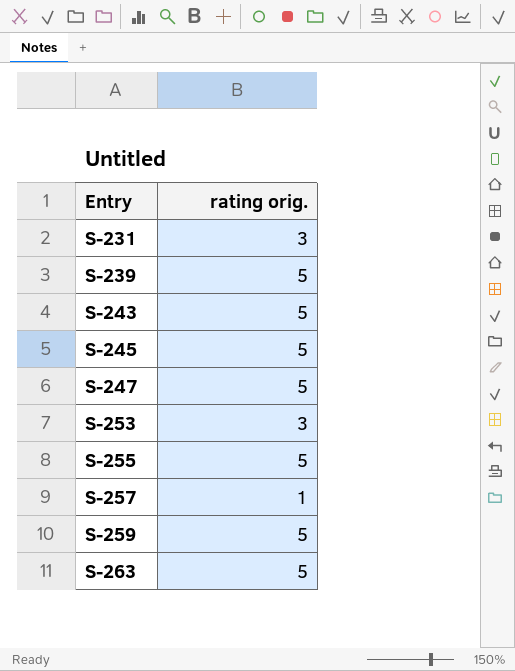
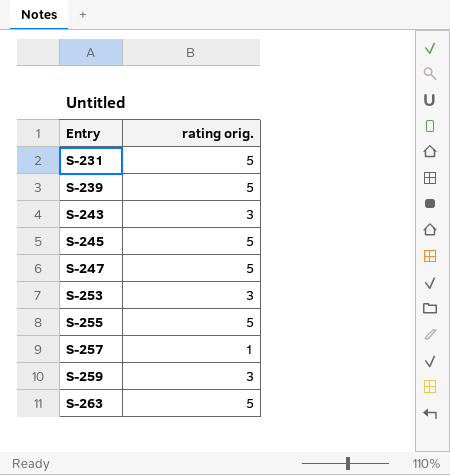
S-231 | rating orig.: 3 -> 5
S-243 | rating orig.: 5 -> 3
S-259 | rating orig.: 5 -> 3

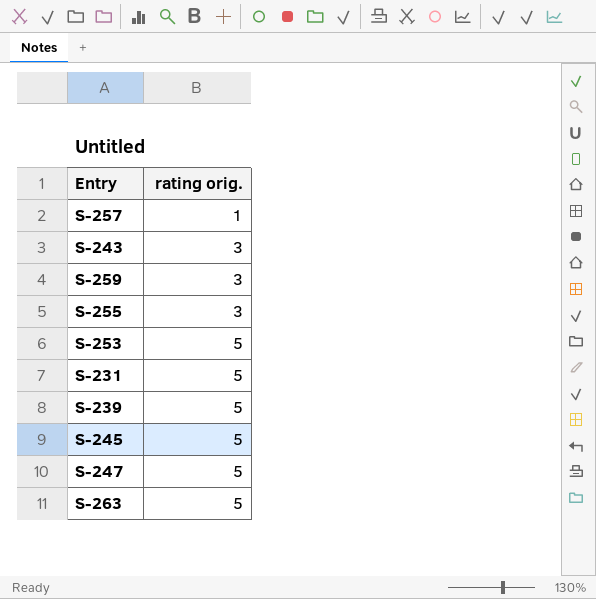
row order: Entry ascending -> rating orig. ascending
S-255 | rating orig.: 5 -> 3
S-253 | rating orig.: 3 -> 5

